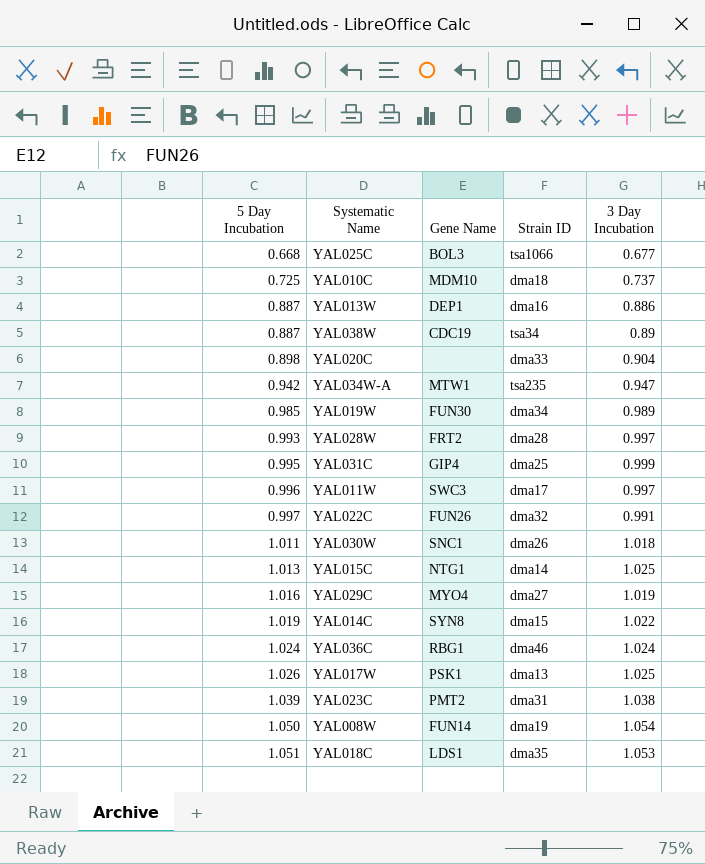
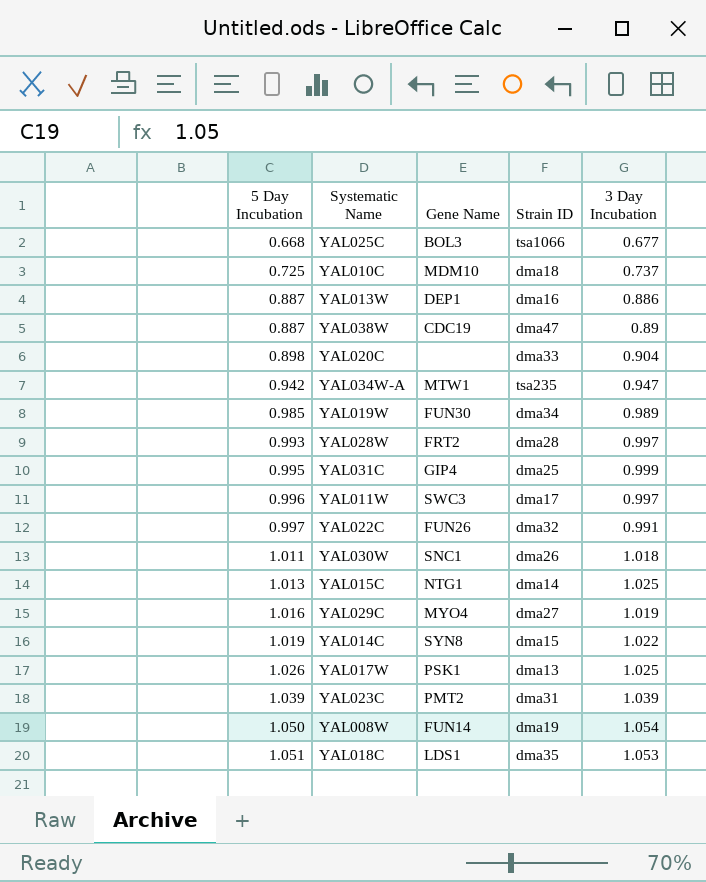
row YAL036C: 1.024 | RBG1 | dma46 | 1.024 -> none
YAL038W | Strain ID: tsa34 -> dma47
YAL023C | 3 Day Incubation: 1.038 -> 1.039

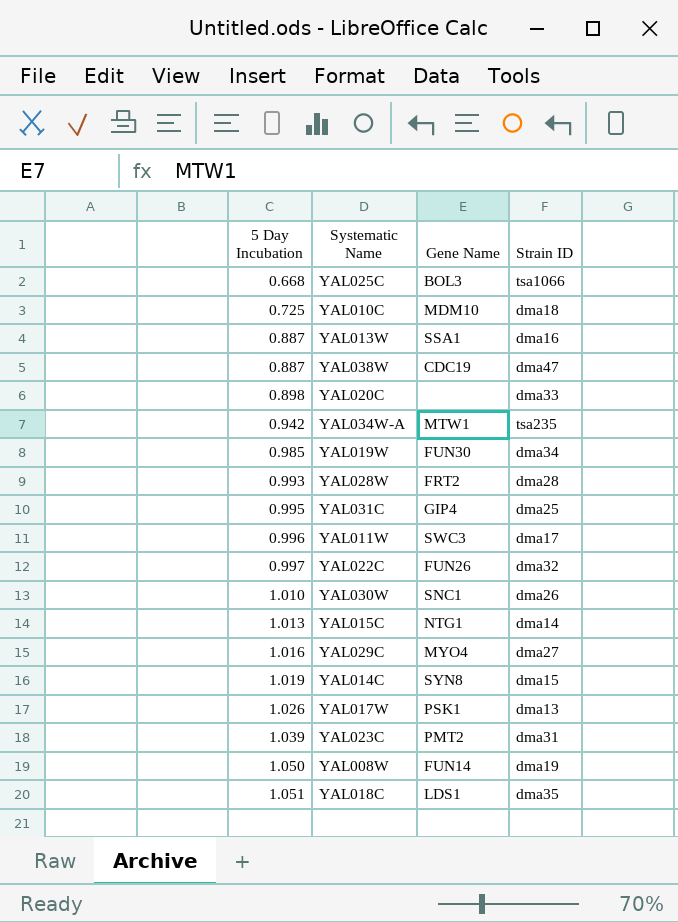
column 3 Day Incubation | position: 5 -> none
YAL013W | Gene Name: DEP1 -> SSA1
YAL030W | 5 Day Incubation: 1.011 -> 1.010

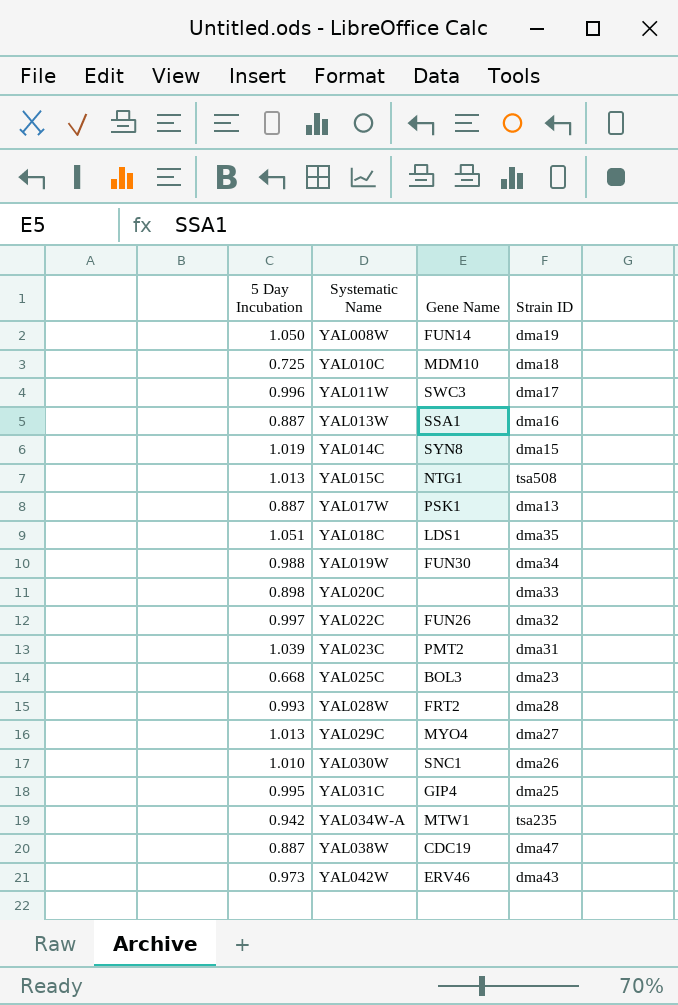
row order: 5 Day Incubation ascending -> Systematic Name ascending
YAL015C | Strain ID: dma14 -> tsa508
YAL017W | 5 Day Incubation: 1.026 -> 0.887
YAL019W | 5 Day Incubation: 0.985 -> 0.988
YAL025C | Strain ID: tsa1066 -> dma23
YAL029C | 5 Day Incubation: 1.016 -> 1.013
row YAL042W: none -> 0.973 | ERV46 | dma43

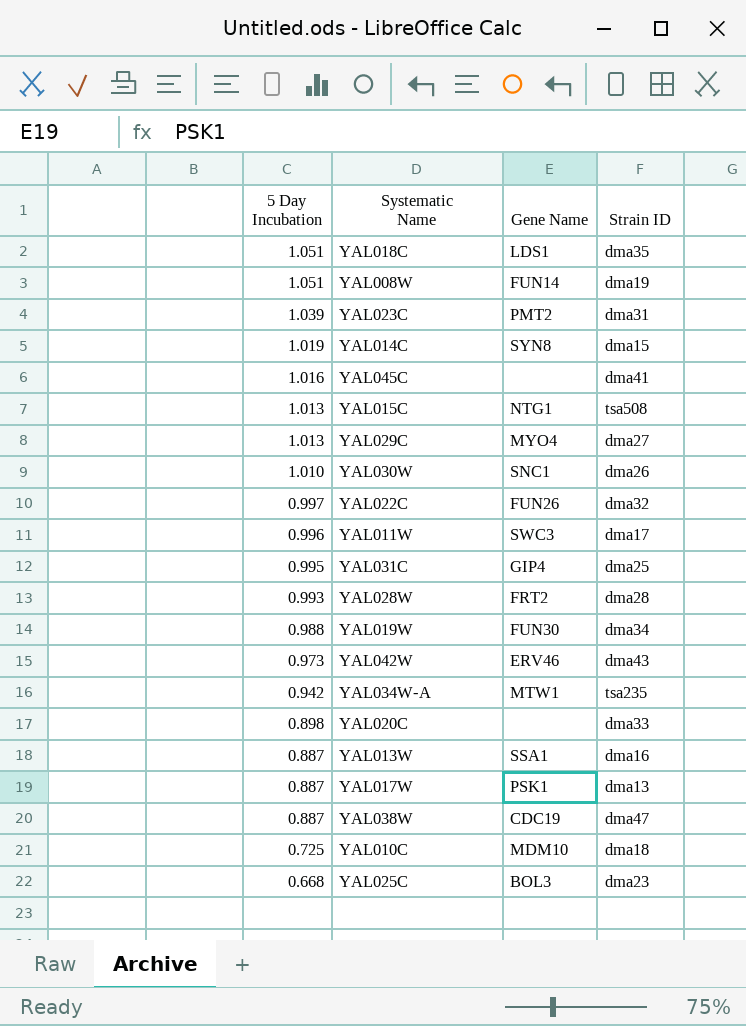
row order: Systematic Name ascending -> 5 Day Incubation descending
YAL008W | 5 Day Incubation: 1.050 -> 1.051
row YAL045C: none -> 1.016 | none | dma41

